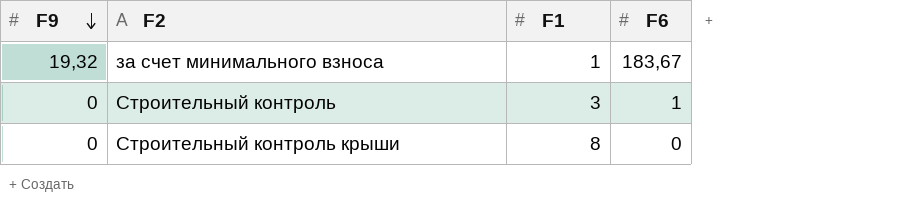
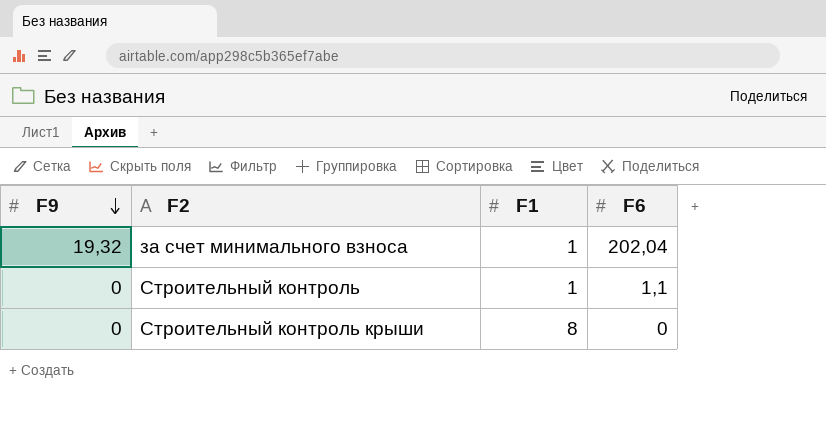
за счет минимального взноса | F6: 183,67 -> 202,04
Строительный контроль | F1: 3 -> 1
Строительный контроль | F6: 1 -> 1,1

